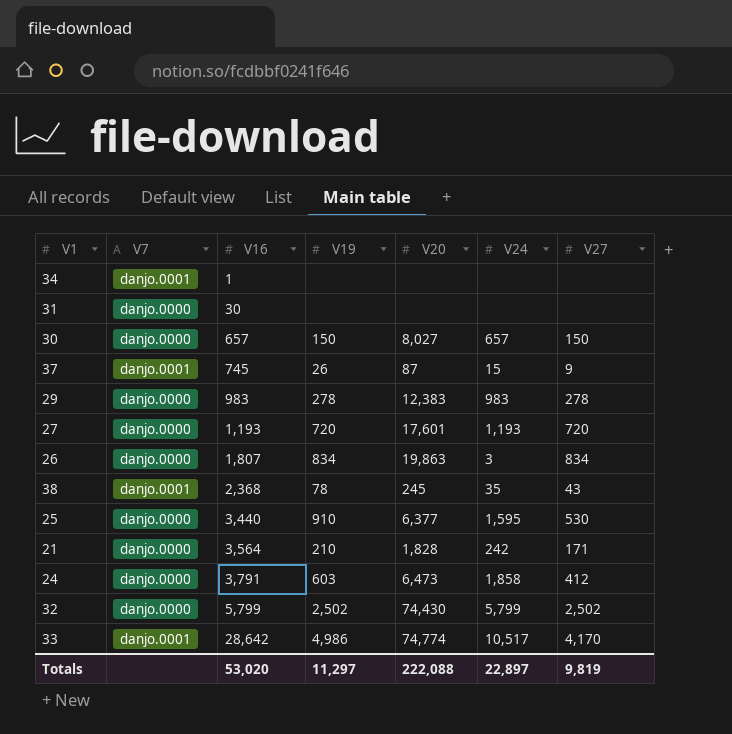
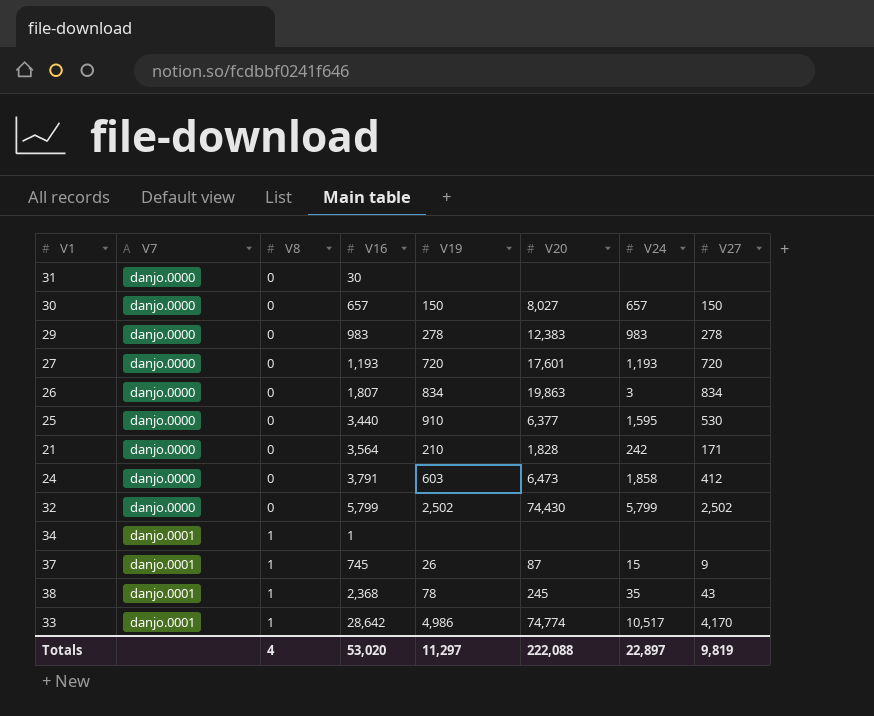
row order: V16 ascending -> V7 ascending
column V8 | position: none -> 3

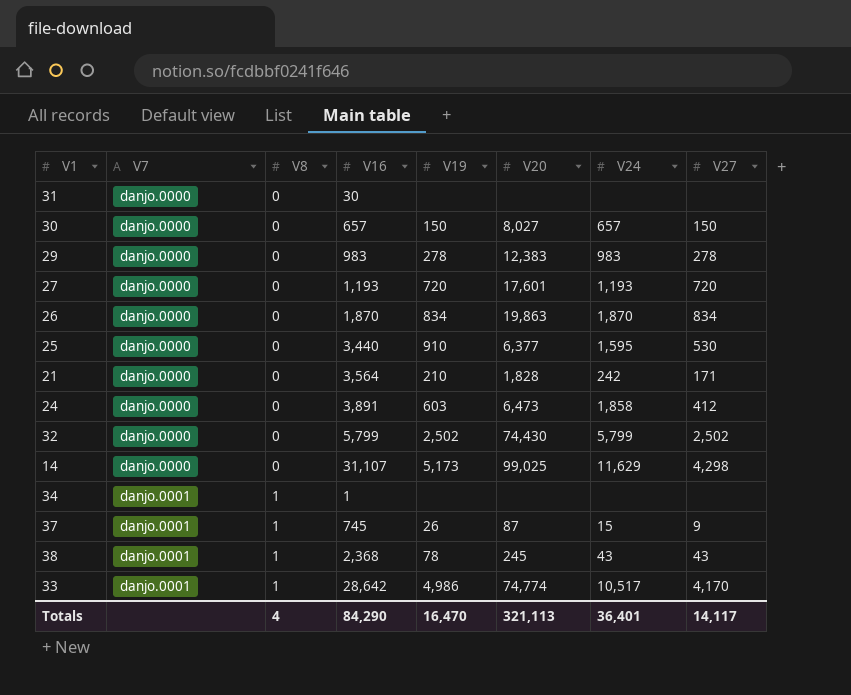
26 | V16: 1,807 -> 1,870
26 | V24: 3 -> 1,870
24 | V16: 3,791 -> 3,891
row 14: none -> danjo.0000 | 0 | 31,107 | 5,173 | 99,025 | 11,629 | 4,298
38 | V24: 35 -> 43
Totals | V16: 53,020 -> 84,290
Totals | V19: 11,297 -> 16,470
Totals | V20: 222,088 -> 321,113
Totals | V24: 22,897 -> 36,401
Totals | V27: 9,819 -> 14,117

